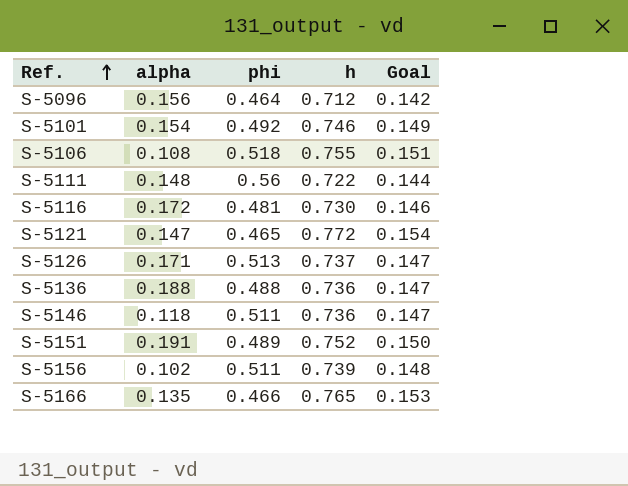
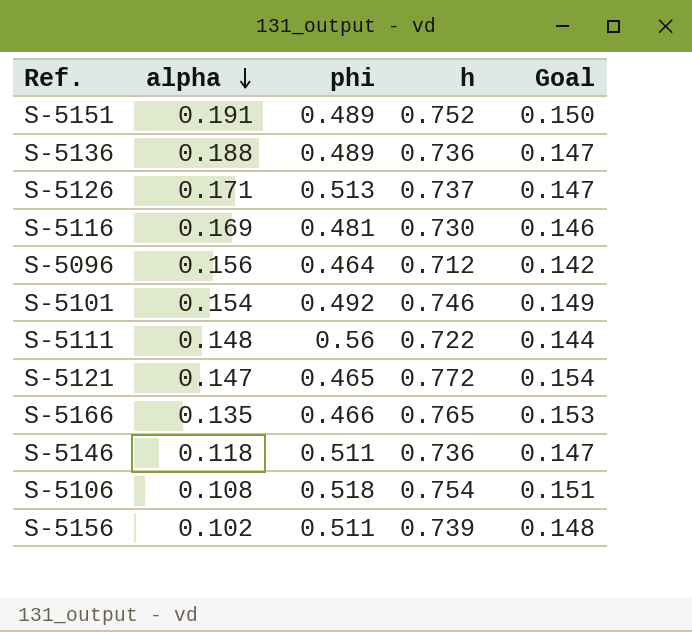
row order: Ref. ascending -> alpha descending
S-5136 | phi: 0.488 -> 0.489
S-5116 | alpha: 0.172 -> 0.169
S-5106 | h: 0.755 -> 0.754

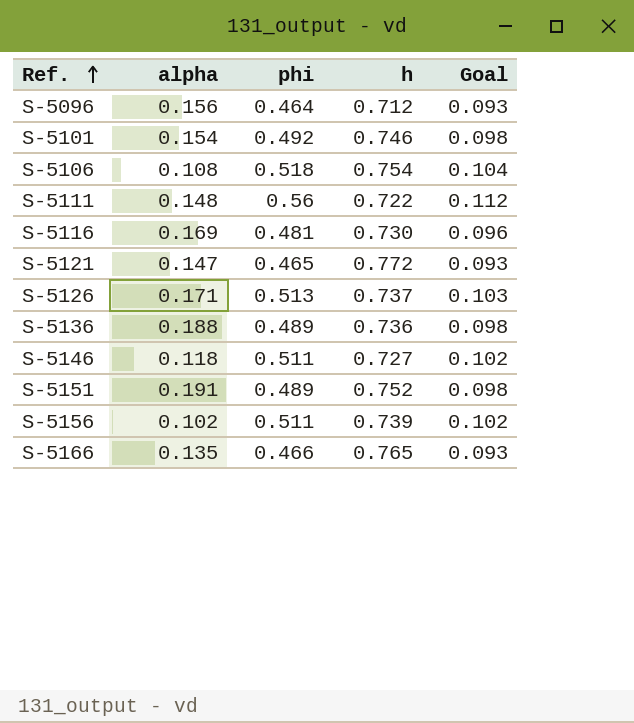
row order: alpha descending -> Ref. ascending
column Goal | formula: [h] * 0.2 -> [phi] * 0.2
S-5146 | h: 0.736 -> 0.727

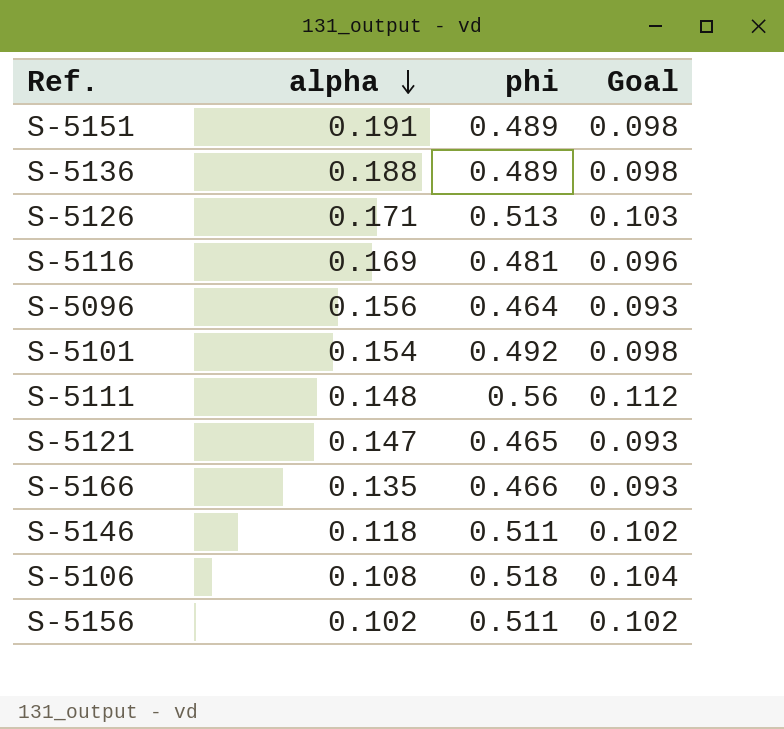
row order: Ref. ascending -> alpha descending
column h | position: 4 -> none

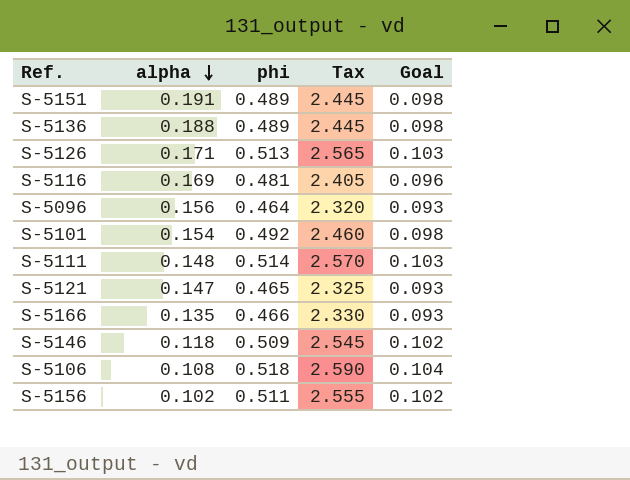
column Tax | formula: none -> [phi] * 5
S-5111 | phi: 0.56 -> 0.514
S-5111 | Goal: 0.112 -> 0.103
S-5146 | phi: 0.511 -> 0.509

